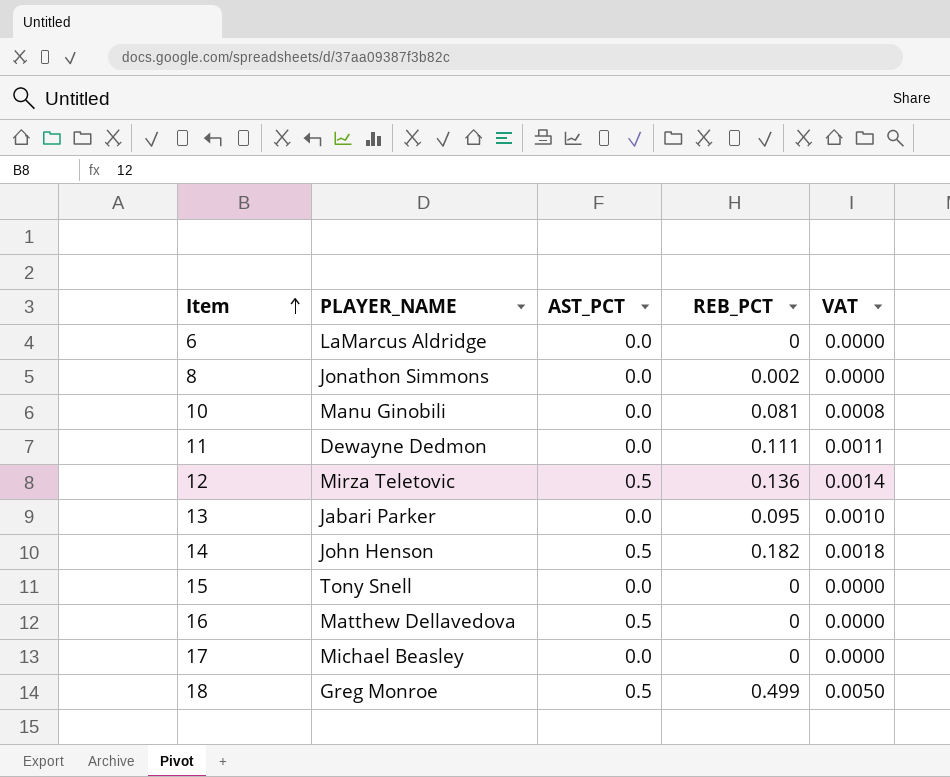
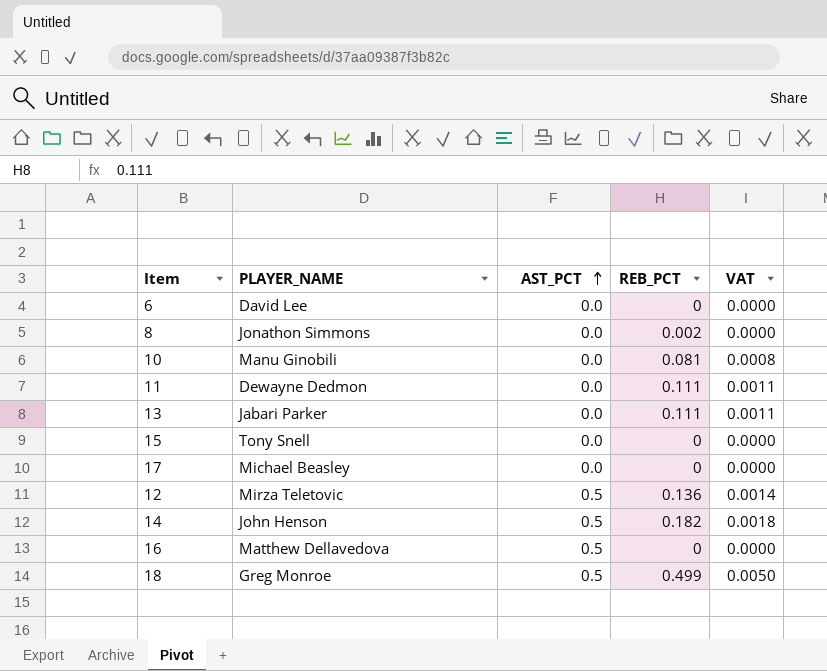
row order: Item ascending -> AST_PCT ascending
6 | PLAYER_NAME: LaMarcus Aldridge -> David Lee
13 | REB_PCT: 0.095 -> 0.111
13 | VAT: 0.0010 -> 0.0011

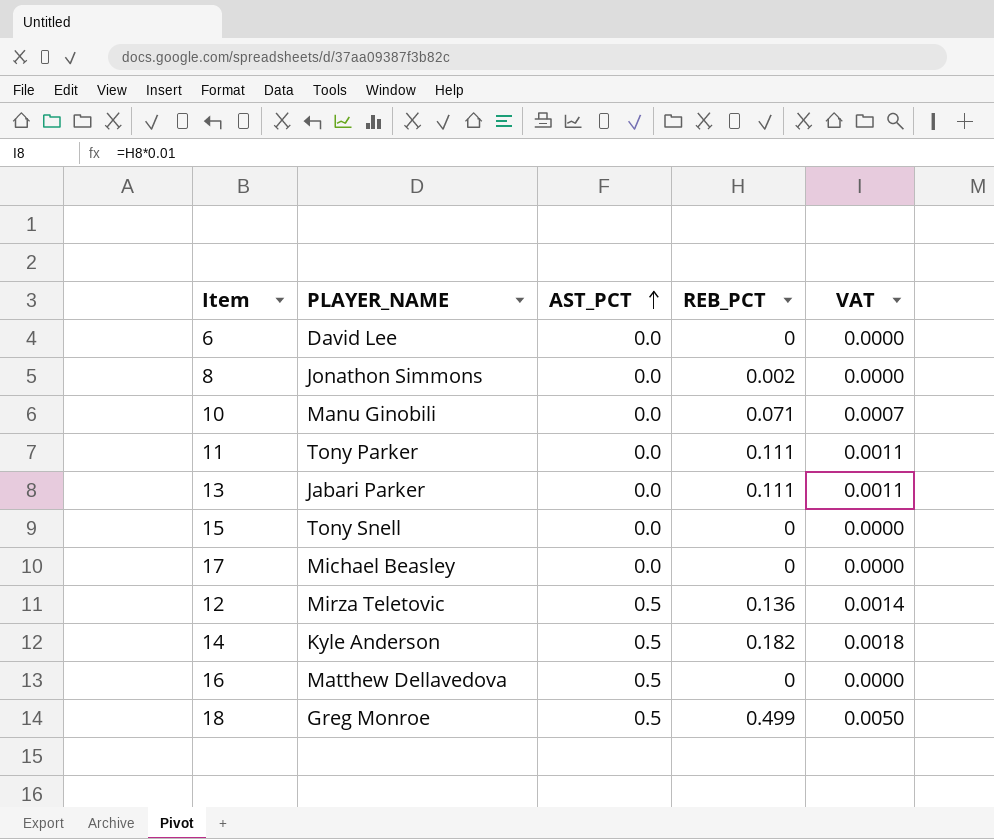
10 | REB_PCT: 0.081 -> 0.071
10 | VAT: 0.0008 -> 0.0007
11 | PLAYER_NAME: Dewayne Dedmon -> Tony Parker
14 | PLAYER_NAME: John Henson -> Kyle Anderson

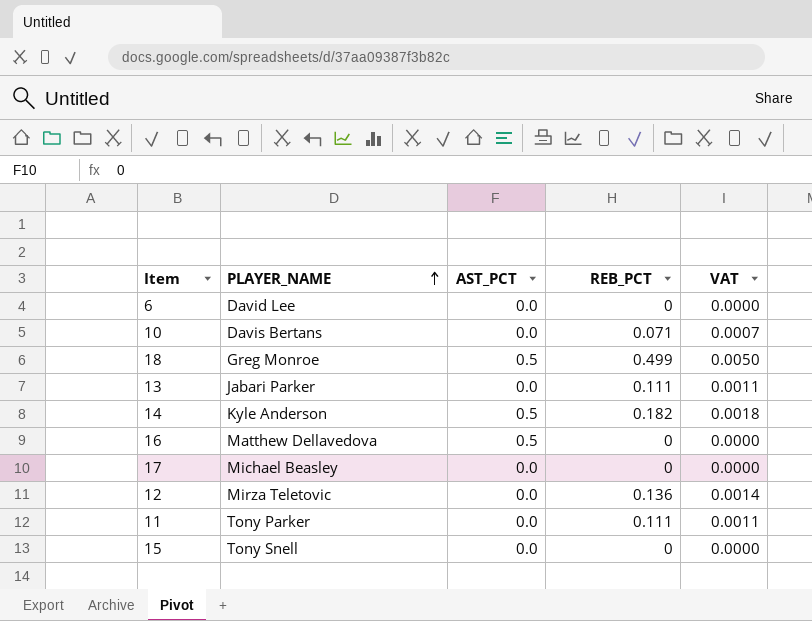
row order: AST_PCT ascending -> PLAYER_NAME ascending
row 8: Jonathon Simmons | 0.0 | 0.002 | 0.0000 -> none
10 | PLAYER_NAME: Manu Ginobili -> Davis Bertans
12 | AST_PCT: 0.5 -> 0.0

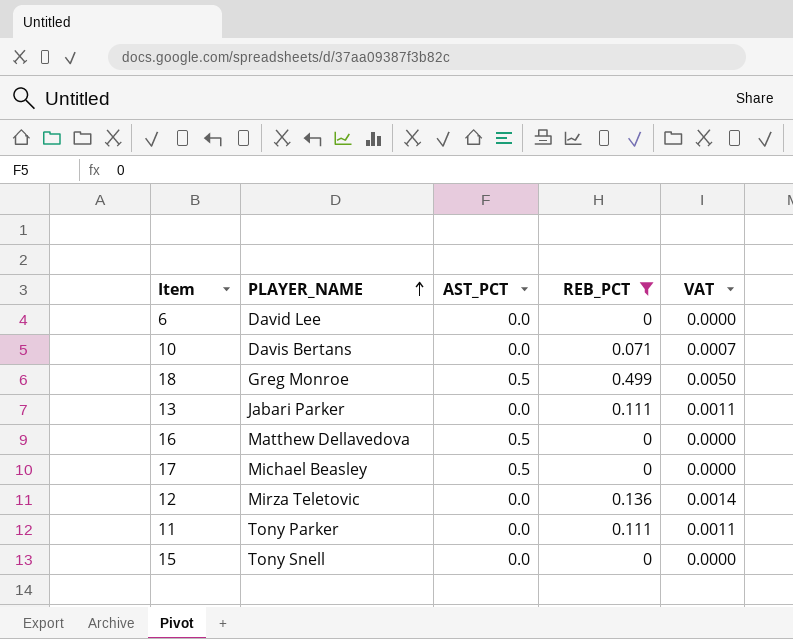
filter: none -> REB_PCT != 0.182
17 | AST_PCT: 0.0 -> 0.5

